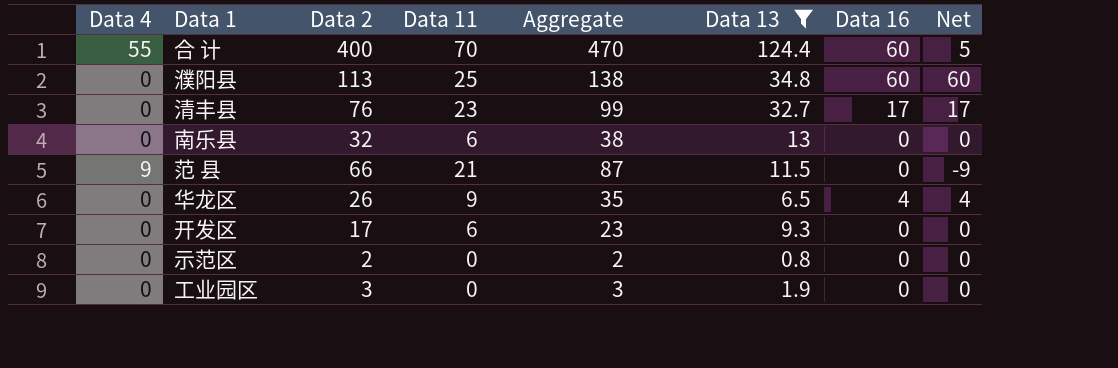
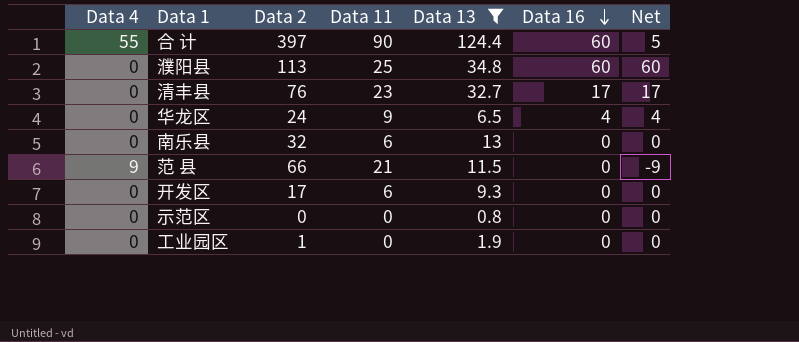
row order: none -> Data 16 descending
column Aggregate | formula: [Data 2] + [Data 11] -> none
合 计 | Data 2: 400 -> 397
合 计 | Data 11: 70 -> 90
华龙区 | Data 2: 26 -> 24
示范区 | Data 2: 2 -> 0
工业园区 | Data 2: 3 -> 1

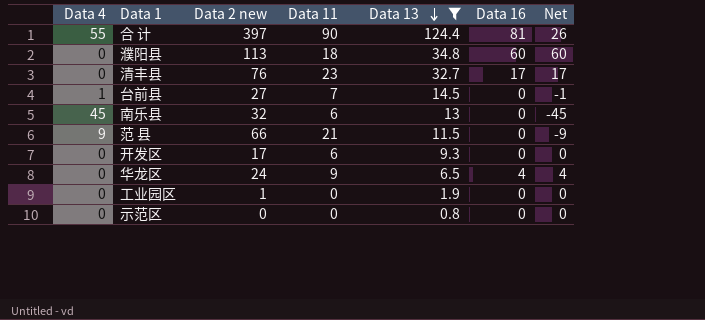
row order: Data 16 descending -> Data 13 descending
column name: Data 2 -> Data 2 new
合 计 | Data 16: 60 -> 81
合 计 | Net: 5 -> 26
濮阳县 | Data 11: 25 -> 18
row 台前县: none -> 1 | 27 | 7 | 14.5 | 0 | -1
南乐县 | Data 4: 0 -> 45
南乐县 | Net: 0 -> -45

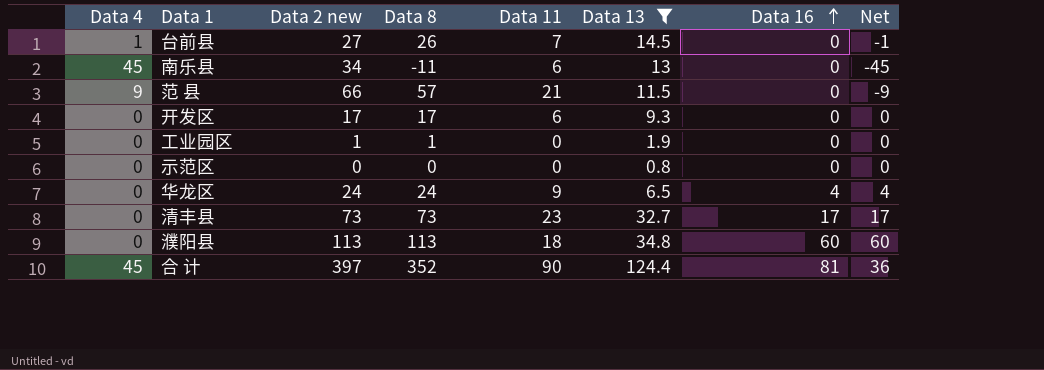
row order: Data 13 descending -> Data 16 ascending
column Data 8 | formula: none -> [Data 2 new] - [Data 4]
南乐县 | Data 2 new: 32 -> 34
清丰县 | Data 2 new: 76 -> 73
合 计 | Data 4: 55 -> 45
合 计 | Net: 26 -> 36

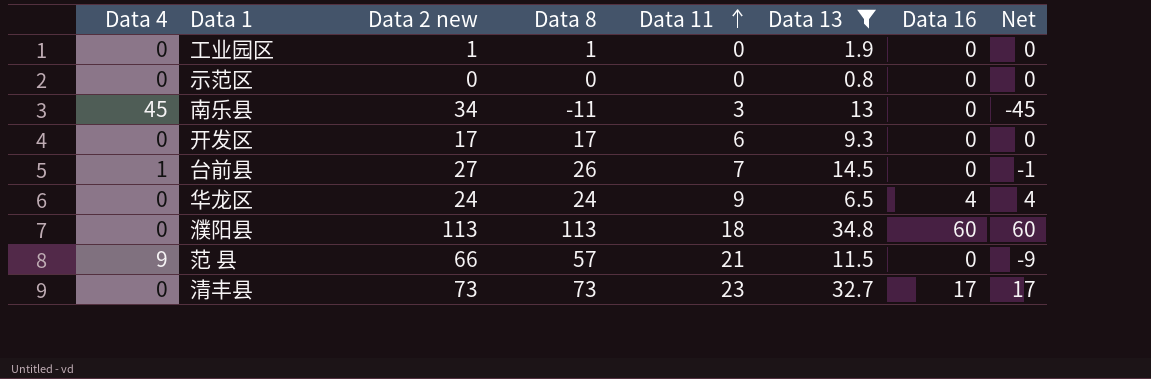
row order: Data 16 ascending -> Data 11 ascending
row 合 计: 45 | 397 | 352 | 90 | 124.4 | 81 | 36 -> none
南乐县 | Data 11: 6 -> 3

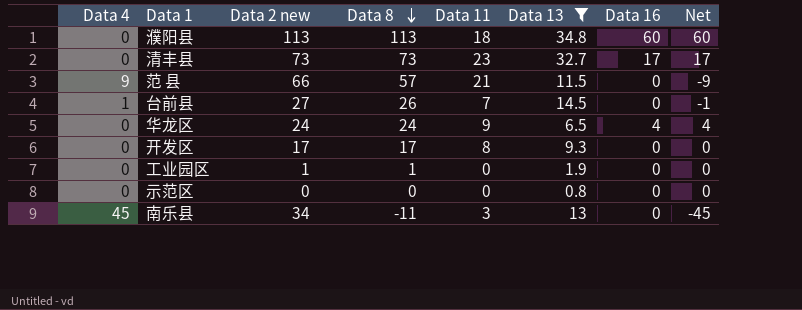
row order: Data 11 ascending -> Data 8 descending
开发区 | Data 11: 6 -> 8

